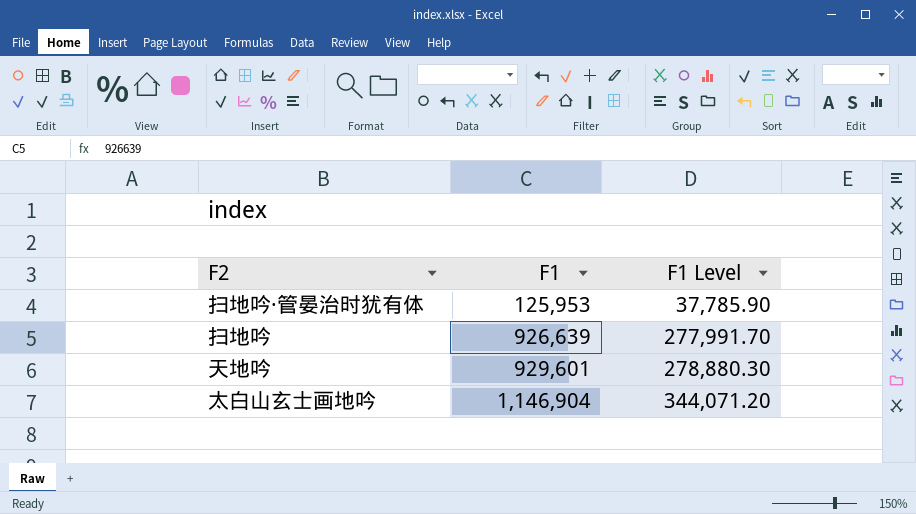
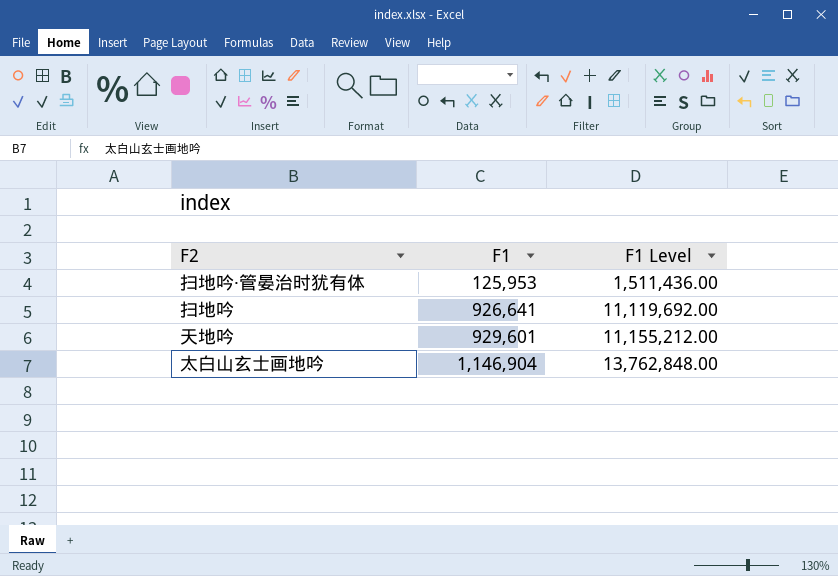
column F1 Level | formula: [F1] * 0.3 -> [F1] * 12
扫地吟 | F1: 926,639 -> 926,641

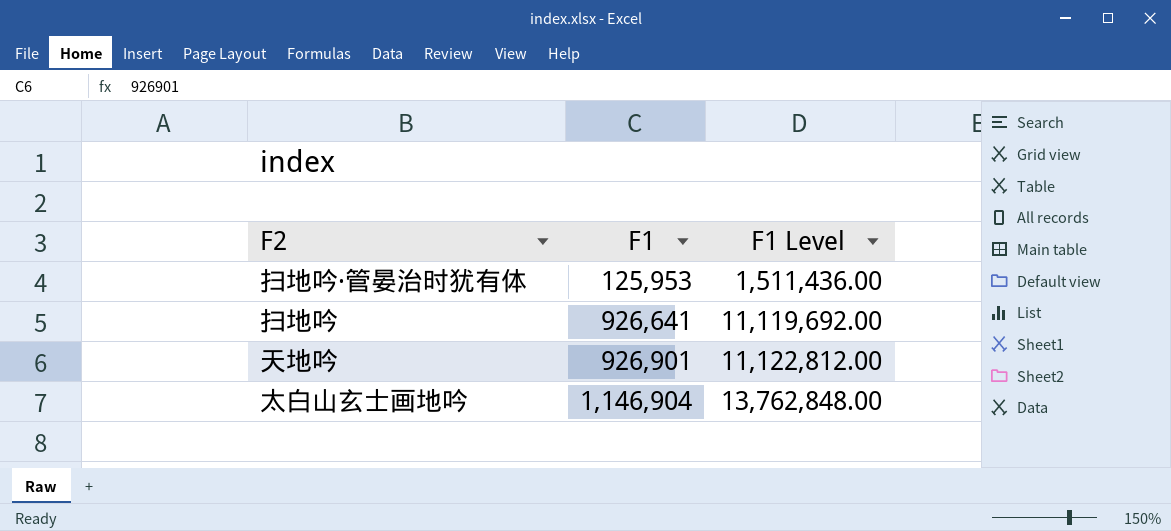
天地吟 | F1: 929,601 -> 926,901
天地吟 | F1 Level: 11,155,212.00 -> 11,122,812.00

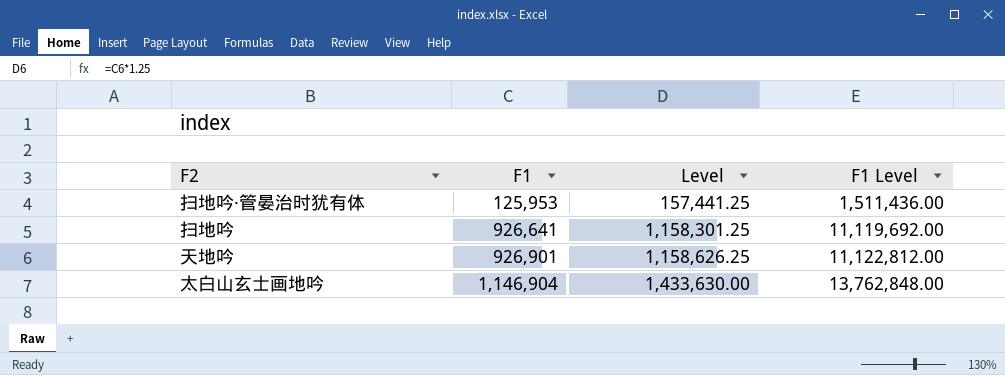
column Level | formula: none -> [F1] * 1.25

